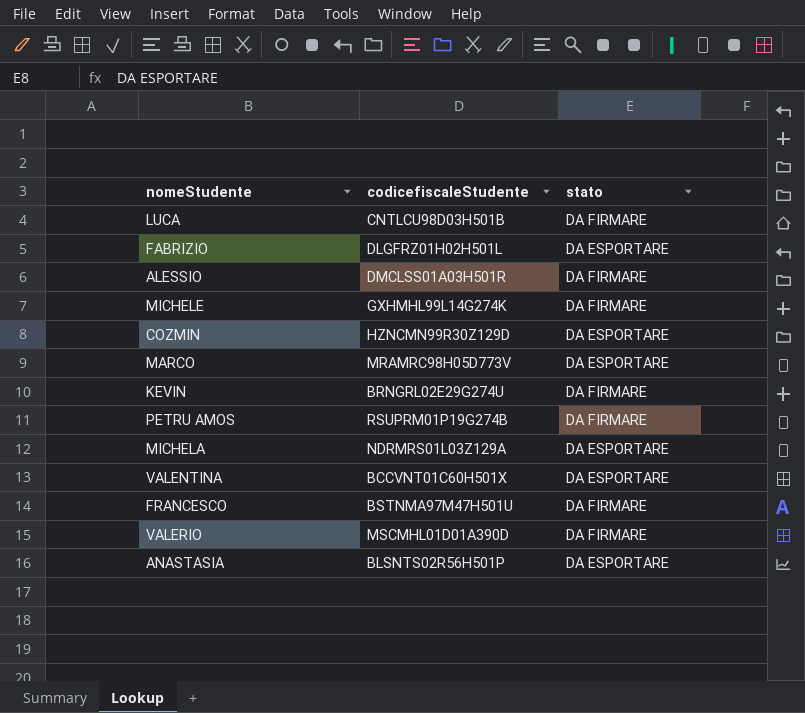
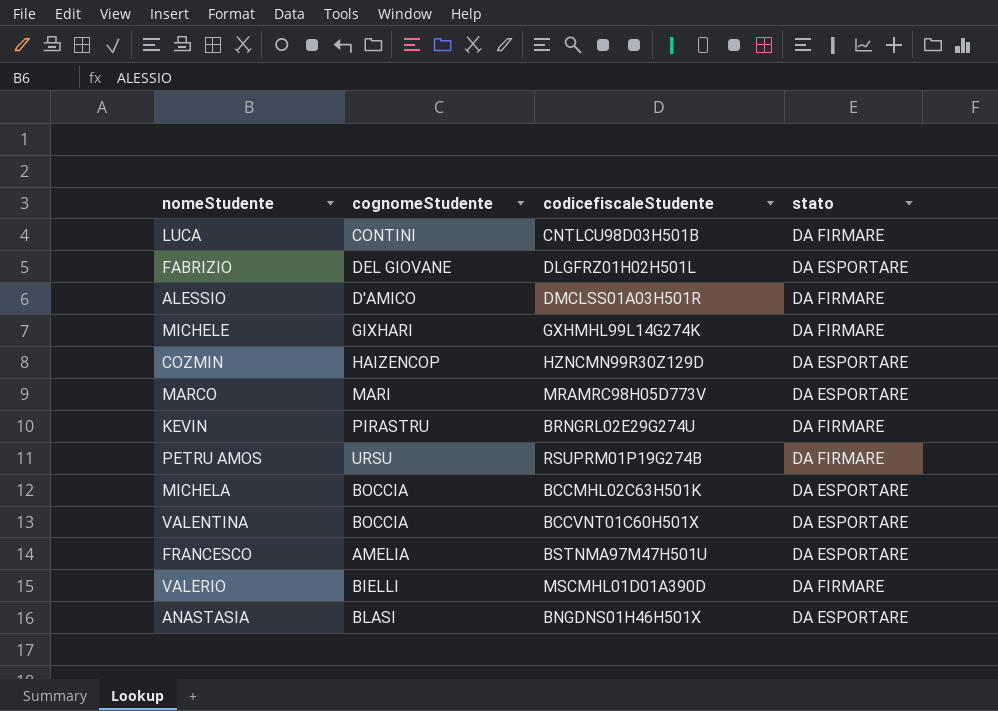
column cognomeStudente | position: none -> 2
MICHELA | codicefiscaleStudente: NDRMRS01L03Z129A -> BCCMHL02C63H501K
FRANCESCO | stato: DA FIRMARE -> DA ESPORTARE
ANASTASIA | codicefiscaleStudente: BLSNTS02R56H501P -> BNGDNS01H46H501X

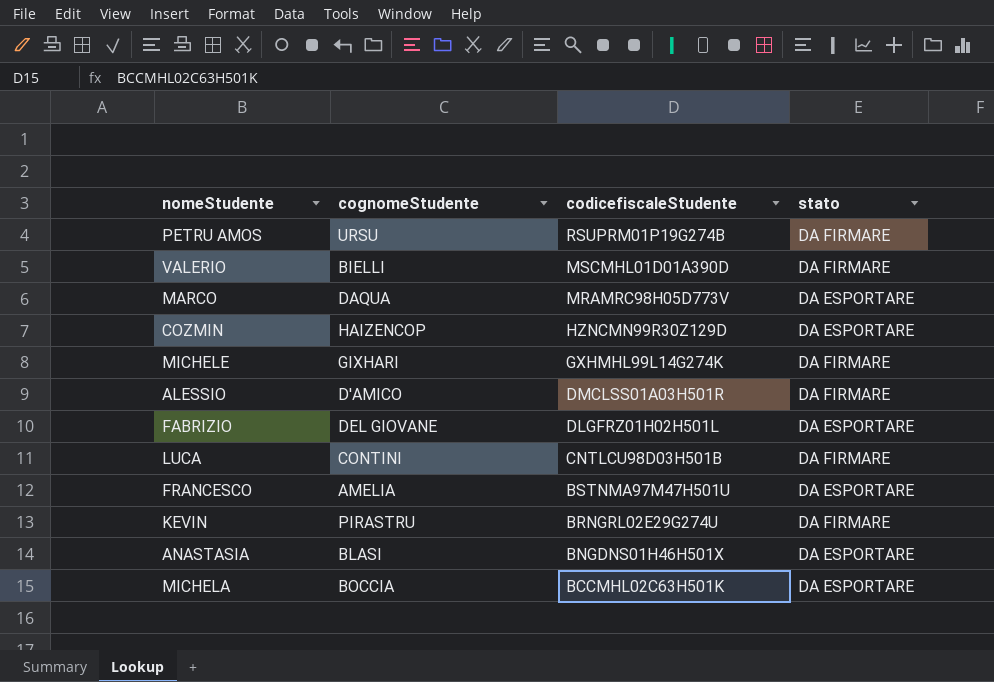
row order: none -> codicefiscaleStudente descending
row VALENTINA: BOCCIA | BCCVNT01C60H501X | DA ESPORTARE -> none
MARCO | cognomeStudente: MARI -> DAQUA

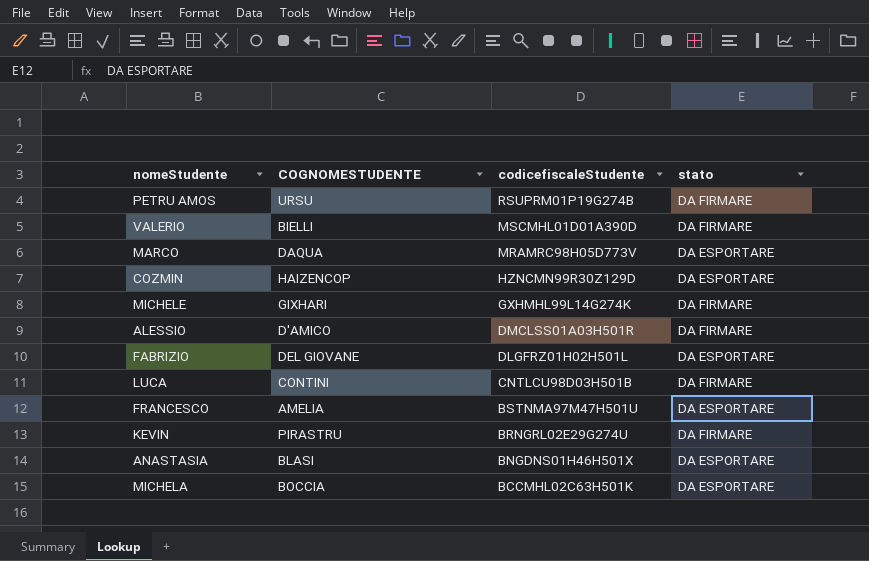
column name: cognomeStudente -> COGNOMESTUDENTE

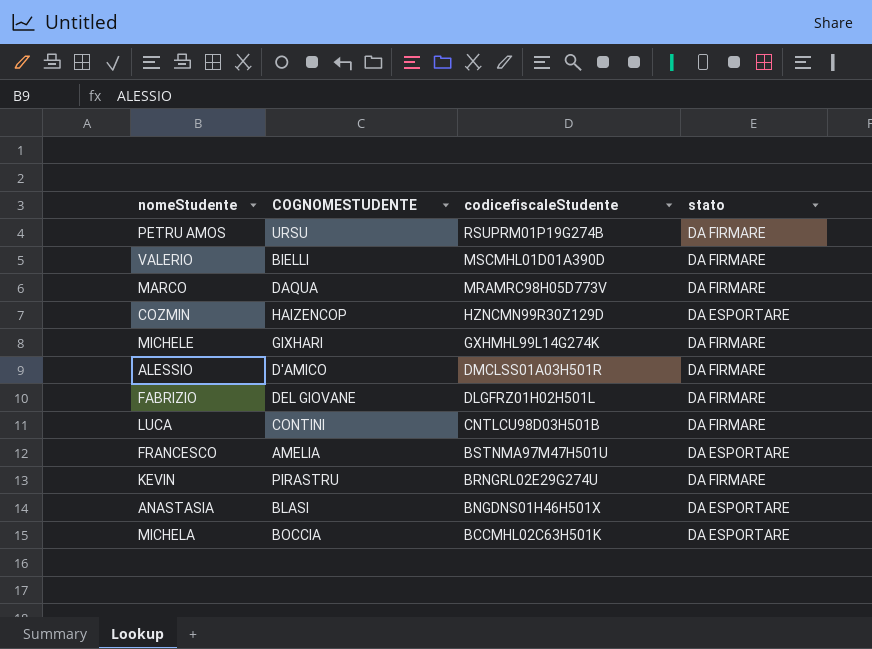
MARCO | stato: DA ESPORTARE -> DA FIRMARE
FABRIZIO | stato: DA ESPORTARE -> DA FIRMARE

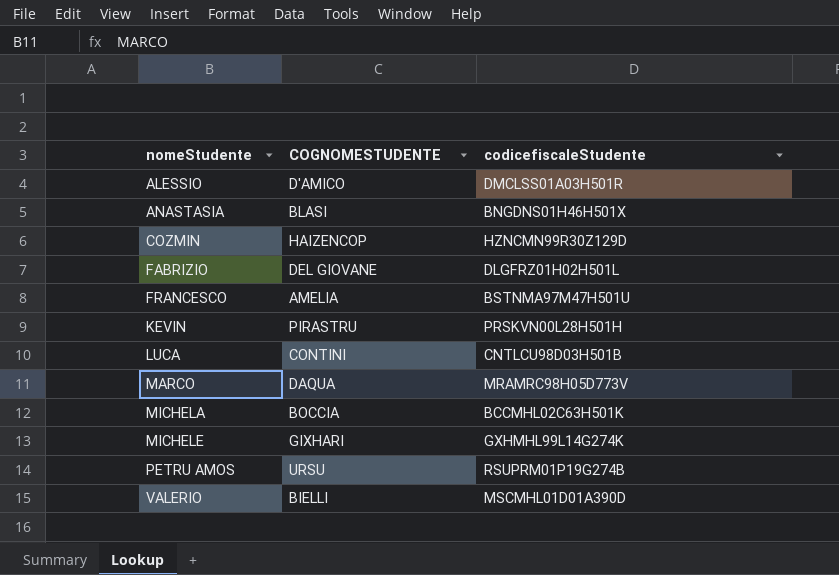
row order: codicefiscaleStudente descending -> nomeStudente ascending
column stato | position: 4 -> none
KEVIN | codicefiscaleStudente: BRNGRL02E29G274U -> PRSKVN00L28H501H

